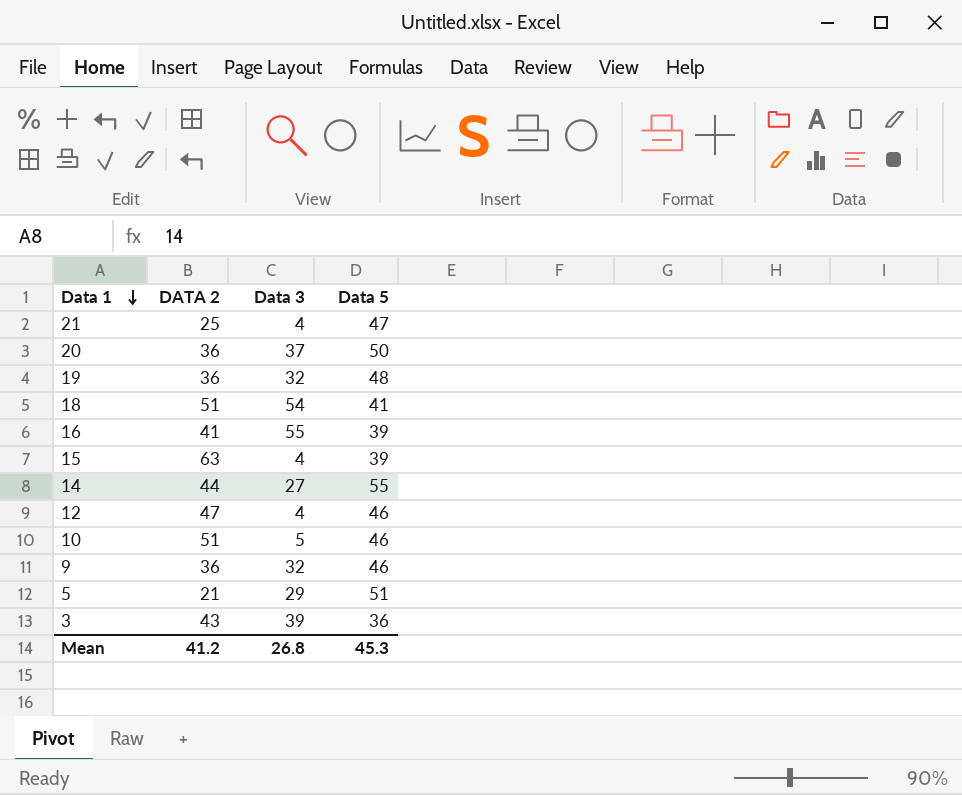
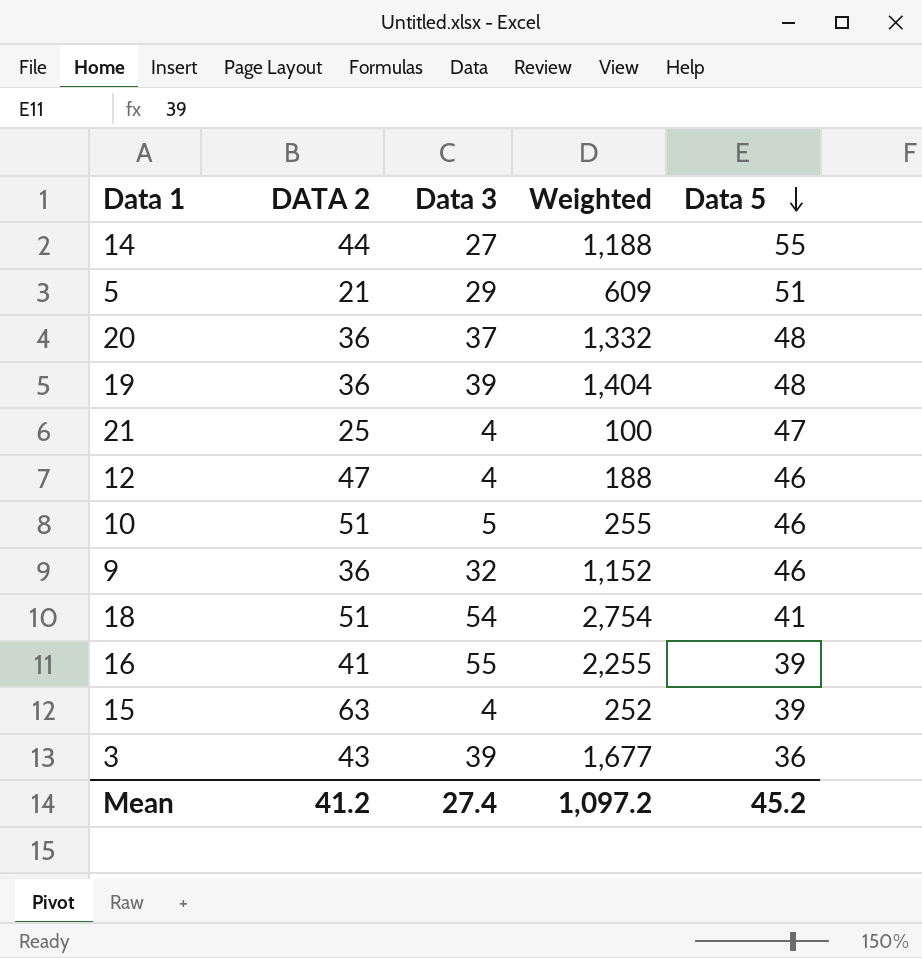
row order: Data 1 descending -> Data 5 descending
column Weighted | formula: none -> [DATA 2] * [Data 3]
20 | Data 5: 50 -> 48
19 | Data 3: 32 -> 39
Mean | Data 3: 26.8 -> 27.4
Mean | Data 5: 45.3 -> 45.2

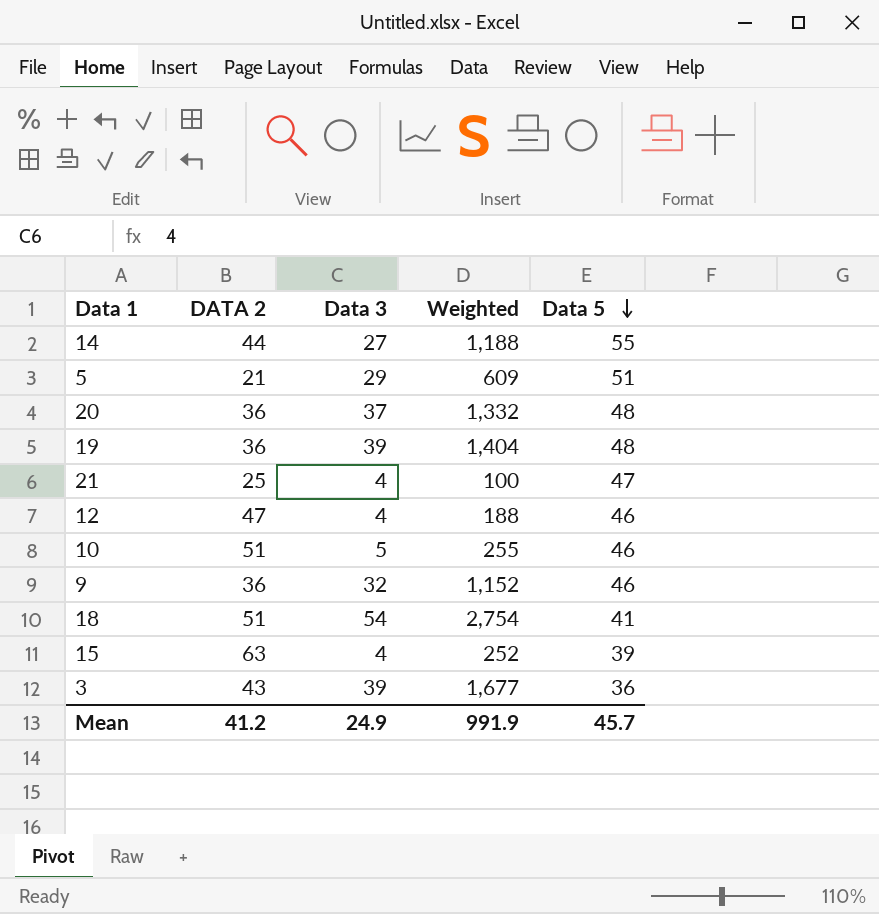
row 16: 41 | 55 | 2,255 | 39 -> none
Mean | Data 3: 27.4 -> 24.9
Mean | Weighted: 1,097.2 -> 991.9
Mean | Data 5: 45.2 -> 45.7

